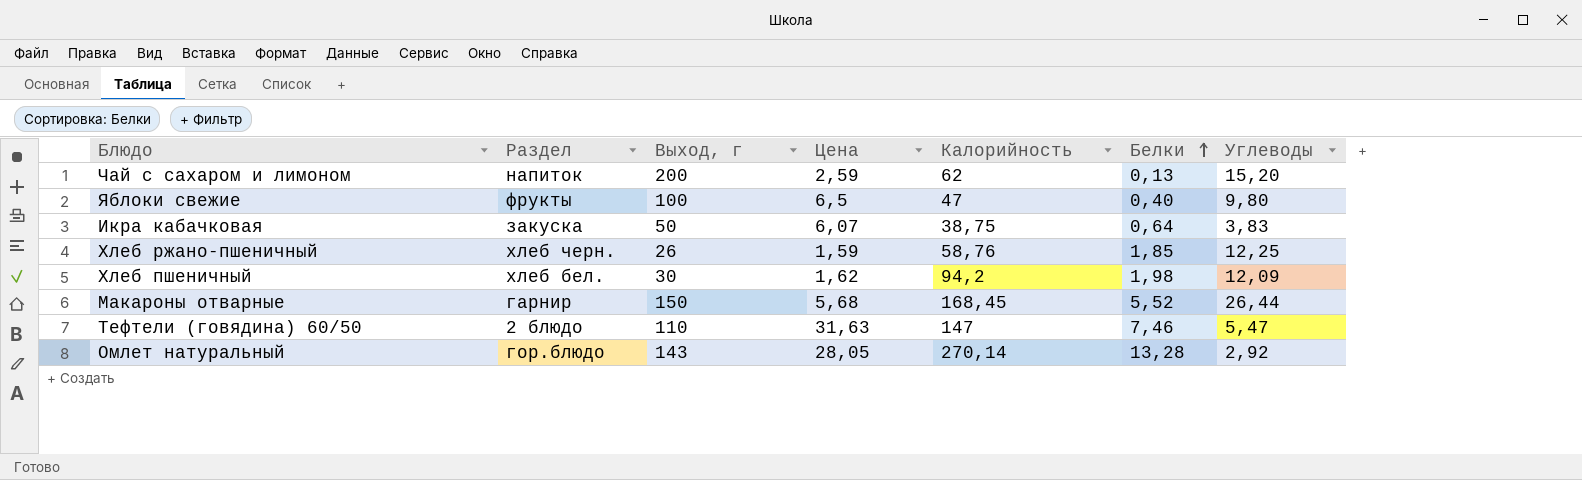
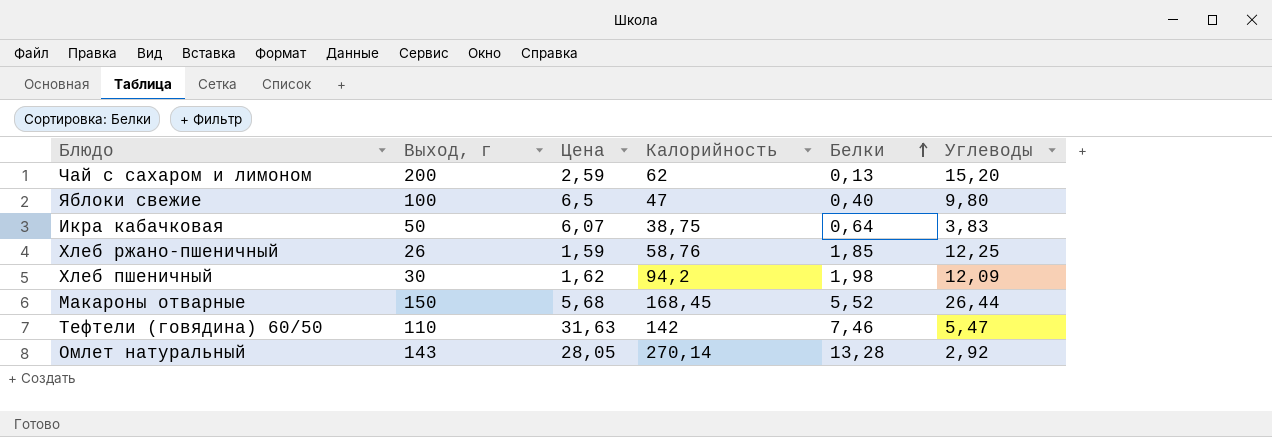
column Раздел | position: 2 -> none
Тефтели (говядина) 60/50 | Калорийность: 147 -> 142

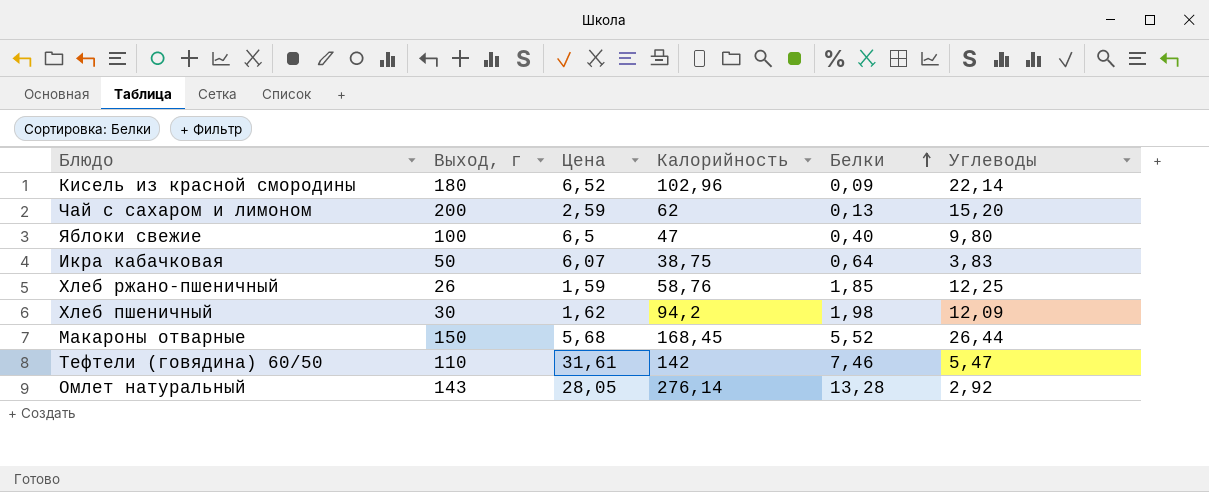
row Кисель из красной смородины: none -> 180 | 6,52 | 102,96 | 0,09 | 22,14
Тефтели (говядина) 60/50 | Цена: 31,63 -> 31,61
Омлет натуральный | Калорийность: 270,14 -> 276,14

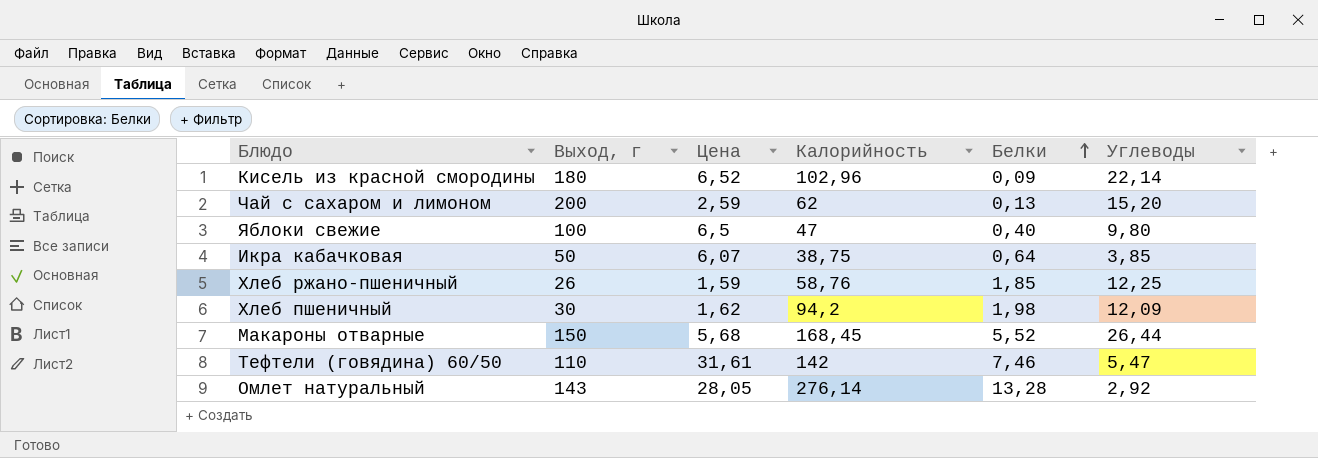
Икра кабачковая | Углеводы: 3,83 -> 3,85

